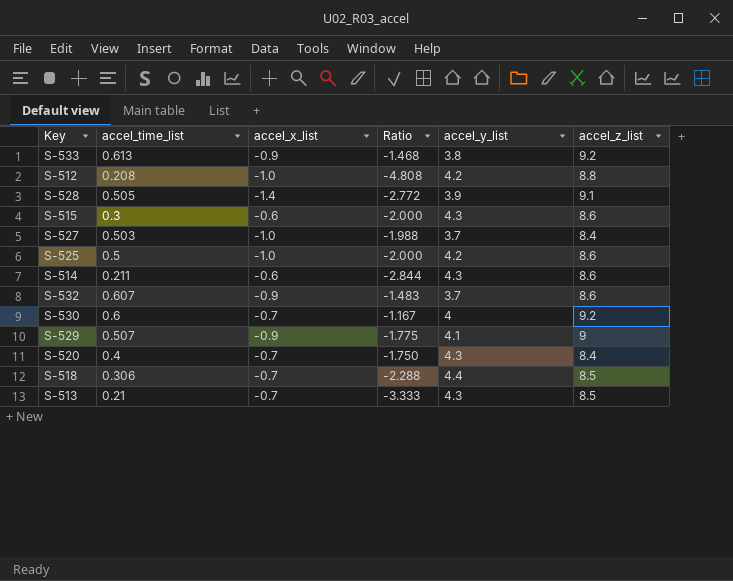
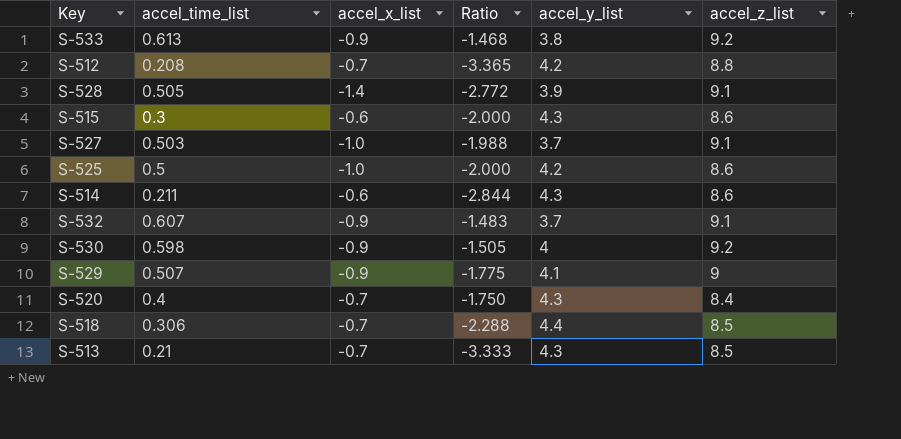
S-512 | accel_x_list: -1.0 -> -0.7
S-512 | Ratio: -4.808 -> -3.365
S-527 | accel_z_list: 8.4 -> 9.1
S-532 | accel_z_list: 8.6 -> 9.1
S-530 | accel_time_list: 0.6 -> 0.598
S-530 | accel_x_list: -0.7 -> -0.9
S-530 | Ratio: -1.167 -> -1.505

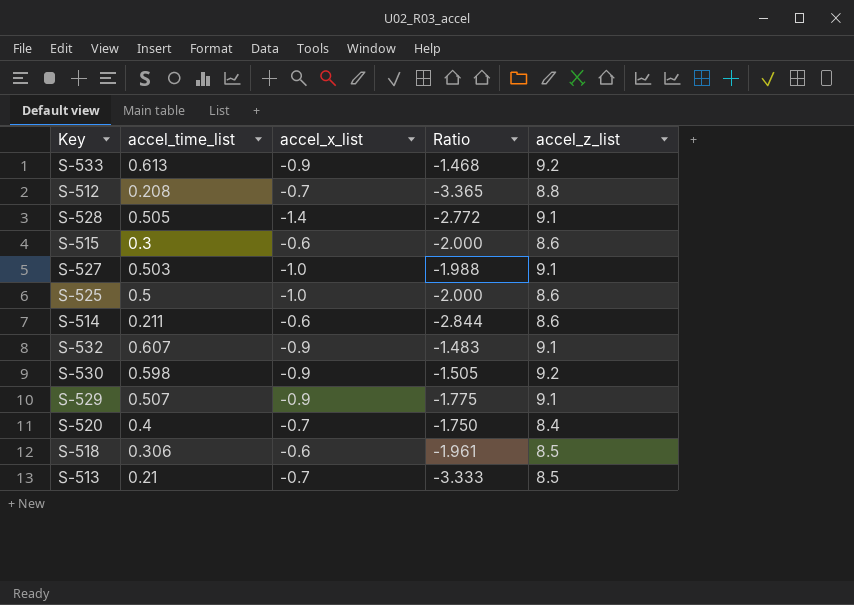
column accel_y_list | position: 5 -> none
S-529 | accel_z_list: 9 -> 9.1
S-518 | accel_x_list: -0.7 -> -0.6
S-518 | Ratio: -2.288 -> -1.961

